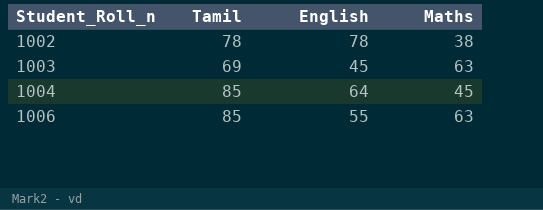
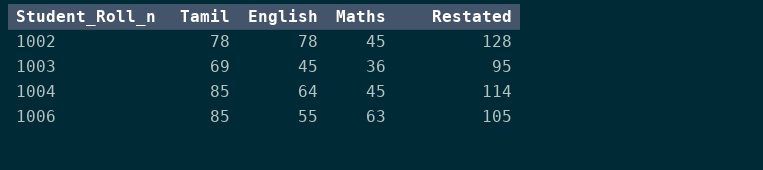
column Restated | formula: none -> [English] + 50
1002 | Maths: 38 -> 45
1003 | Maths: 63 -> 36

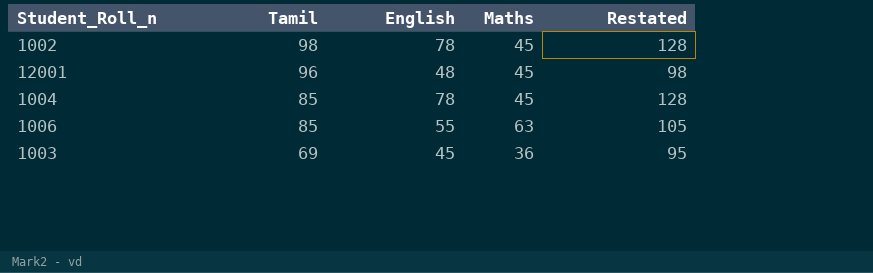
row order: Student_Roll_n ascending -> Tamil descending
1002 | Tamil: 78 -> 98
row 12001: none -> 96 | 48 | 45 | 98
1004 | English: 64 -> 78
1004 | Restated: 114 -> 128

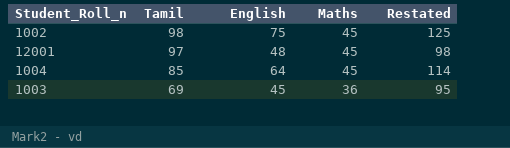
row 1006: 85 | 55 | 63 | 105 -> none
1002 | English: 78 -> 75
1002 | Restated: 128 -> 125
12001 | Tamil: 96 -> 97
1004 | English: 78 -> 64
1004 | Restated: 128 -> 114

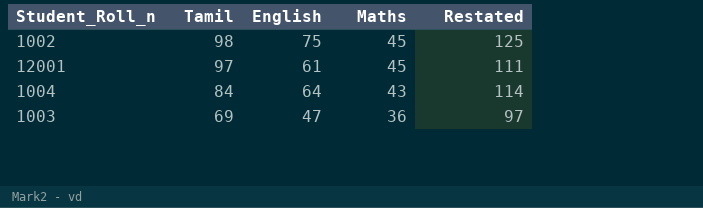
12001 | English: 48 -> 61
12001 | Restated: 98 -> 111
1004 | Tamil: 85 -> 84
1004 | Maths: 45 -> 43
1003 | English: 45 -> 47
1003 | Restated: 95 -> 97

